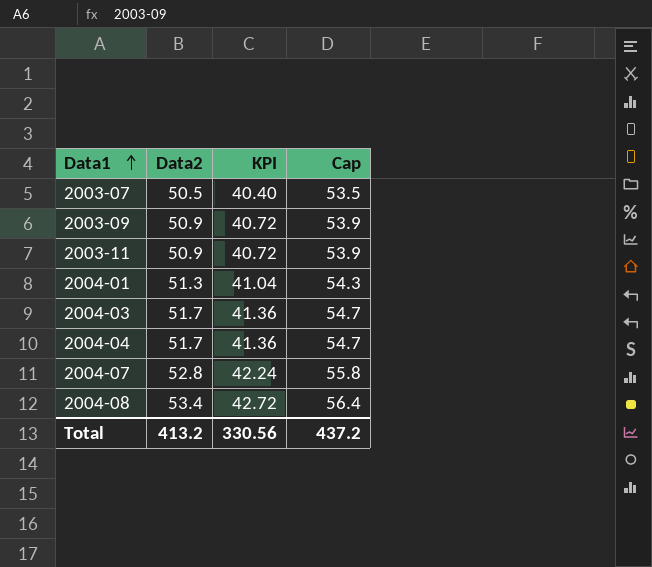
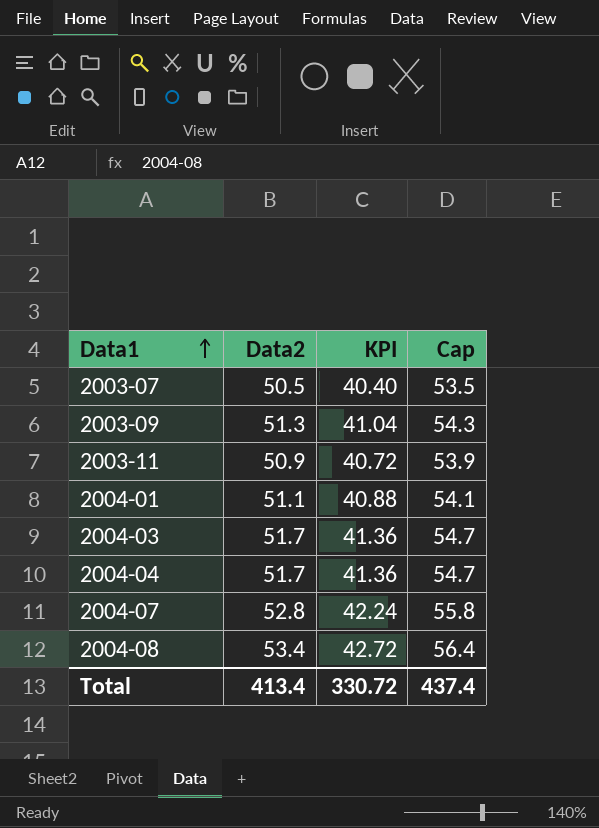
2003-09 | Data2: 50.9 -> 51.3
2003-09 | KPI: 40.72 -> 41.04
2003-09 | Cap: 53.9 -> 54.3
2004-01 | Data2: 51.3 -> 51.1
2004-01 | KPI: 41.04 -> 40.88
2004-01 | Cap: 54.3 -> 54.1
Total | Data2: 413.2 -> 413.4
Total | KPI: 330.56 -> 330.72
Total | Cap: 437.2 -> 437.4

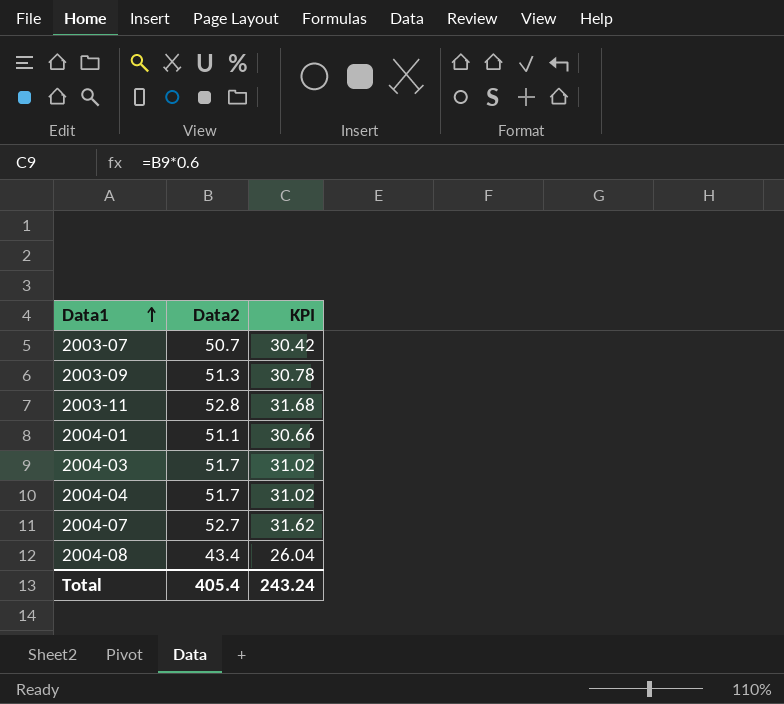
column Cap | formula: [Data2] + 3 -> none
column KPI | formula: [Data2] * 0.8 -> [Data2] * 0.6
2003-07 | Data2: 50.5 -> 50.7
2003-11 | Data2: 50.9 -> 52.8
2004-07 | Data2: 52.8 -> 52.7
2004-08 | Data2: 53.4 -> 43.4
Total | Data2: 413.4 -> 405.4
Total | KPI: 330.72 -> 243.24

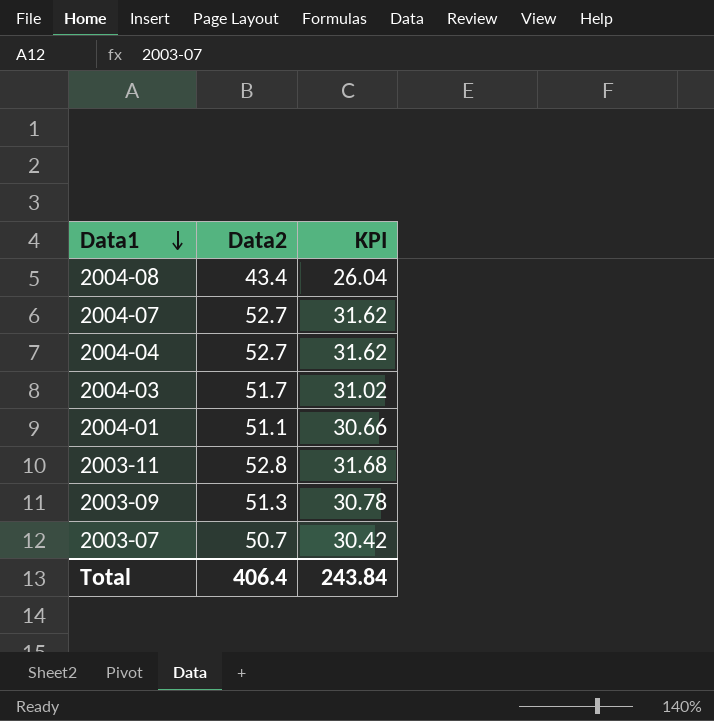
row order: Data1 ascending -> Data1 descending
2004-04 | Data2: 51.7 -> 52.7
2004-04 | KPI: 31.02 -> 31.62
Total | Data2: 405.4 -> 406.4
Total | KPI: 243.24 -> 243.84

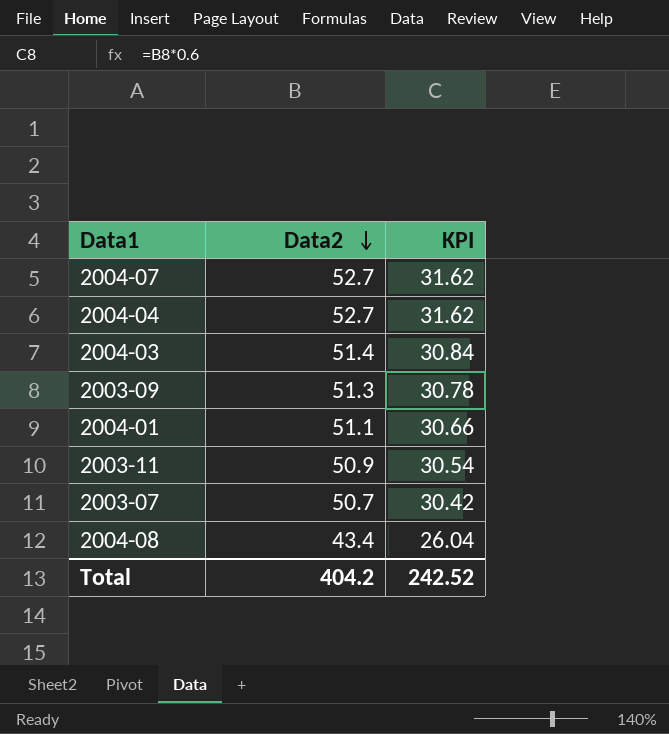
row order: Data1 descending -> Data2 descending
2004-03 | Data2: 51.7 -> 51.4
2004-03 | KPI: 31.02 -> 30.84
2003-11 | Data2: 52.8 -> 50.9
2003-11 | KPI: 31.68 -> 30.54
Total | Data2: 406.4 -> 404.2
Total | KPI: 243.84 -> 242.52

